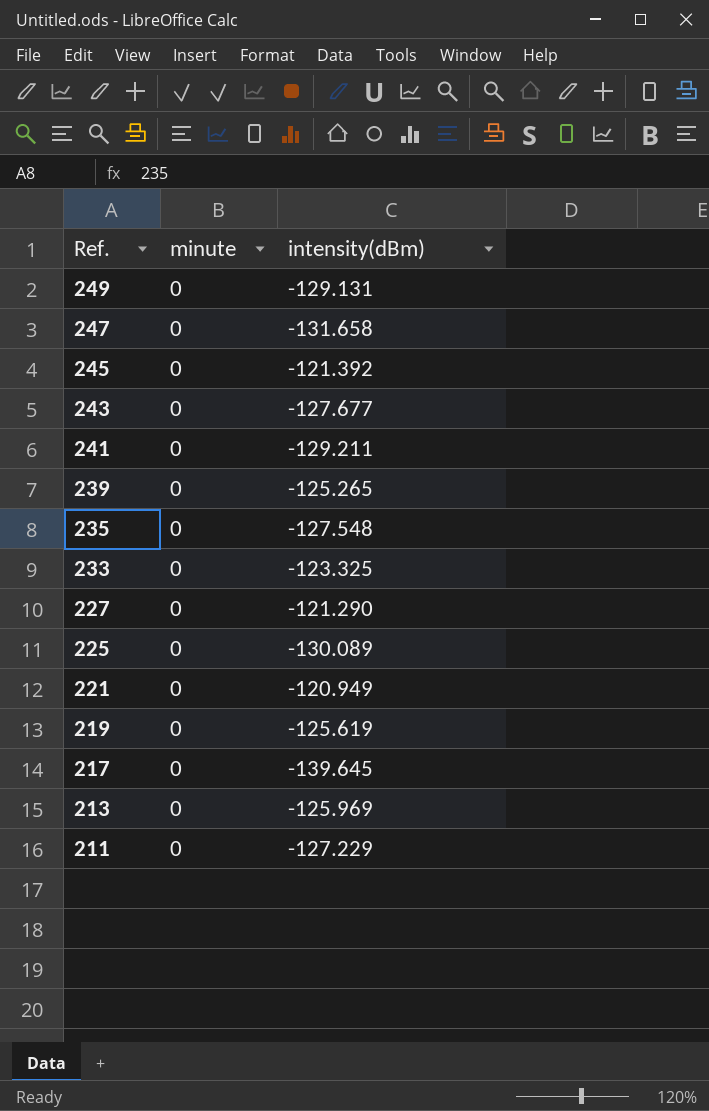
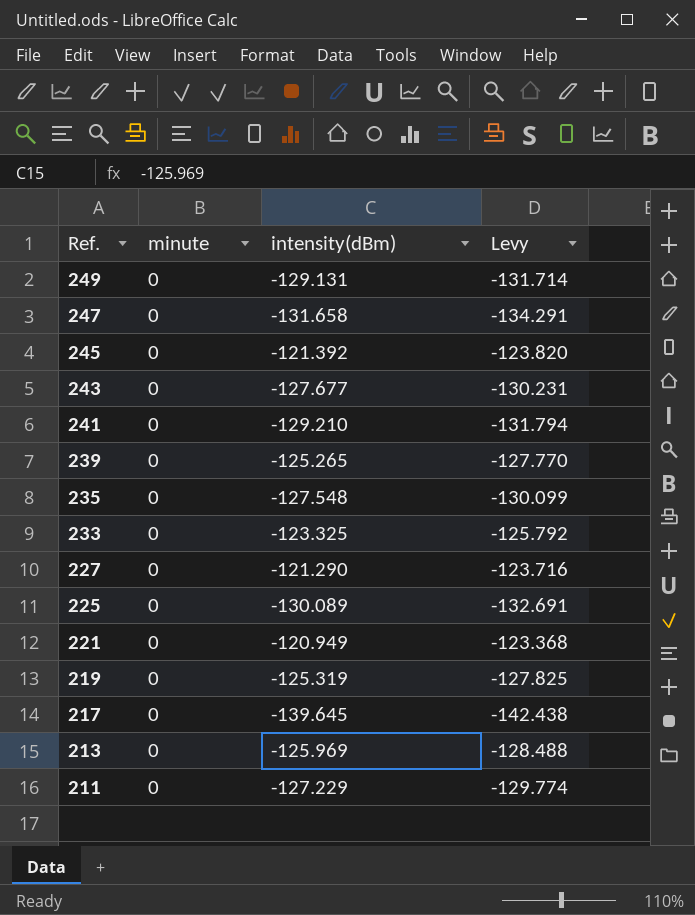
column Levy | formula: none -> [intensity(dBm)] * 1.02
241 | intensity(dBm): -129.211 -> -129.210
219 | intensity(dBm): -125.619 -> -125.319

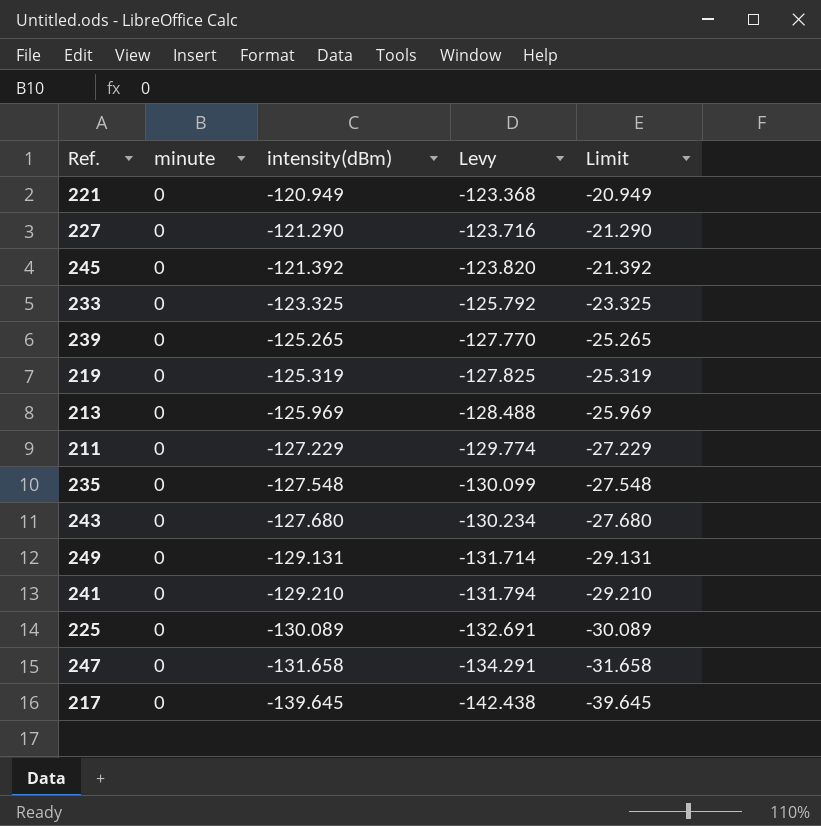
row order: Ref. descending -> intensity(dBm) descending
column Limit | formula: none -> [intensity(dBm)] + 100
243 | intensity(dBm): -127.677 -> -127.680
243 | Levy: -130.231 -> -130.234

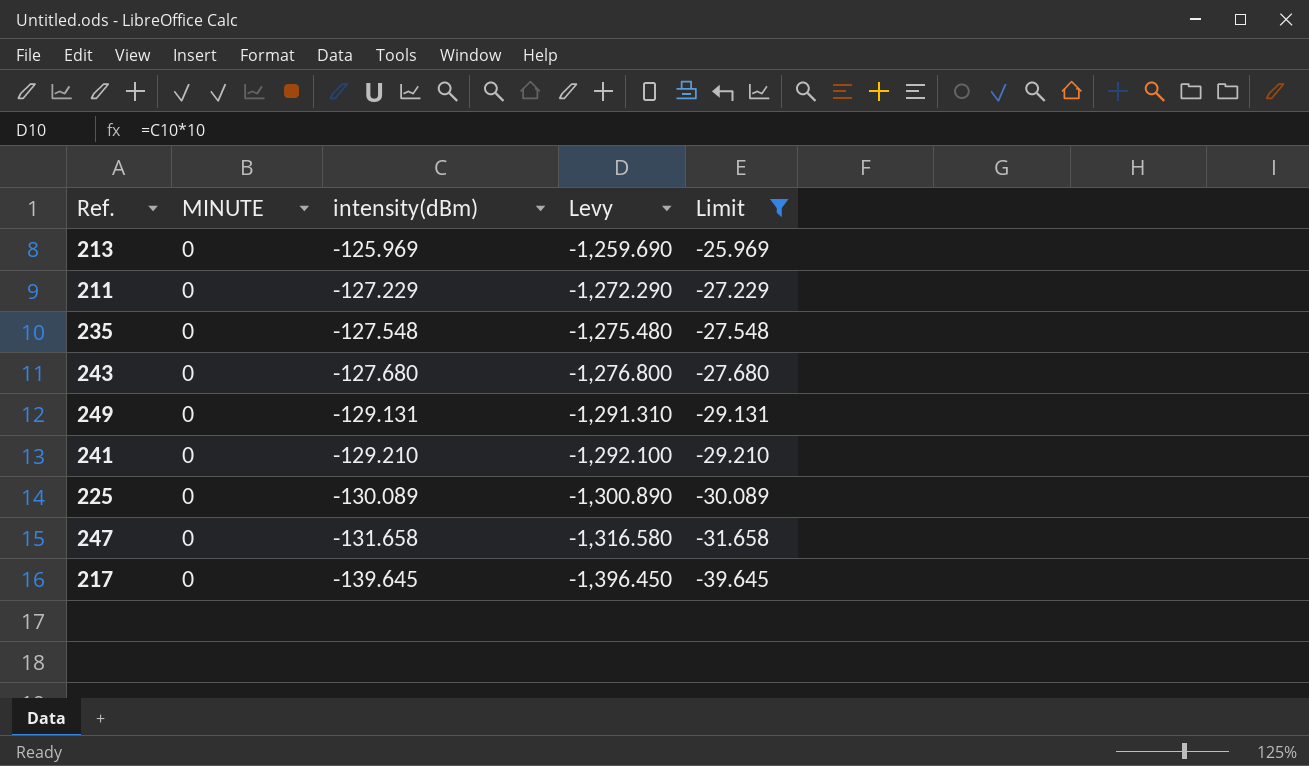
filter: none -> Limit <= -25.969
column name: minute -> MINUTE
column Levy | formula: [intensity(dBm)] * 1.02 -> [intensity(dBm)] * 10

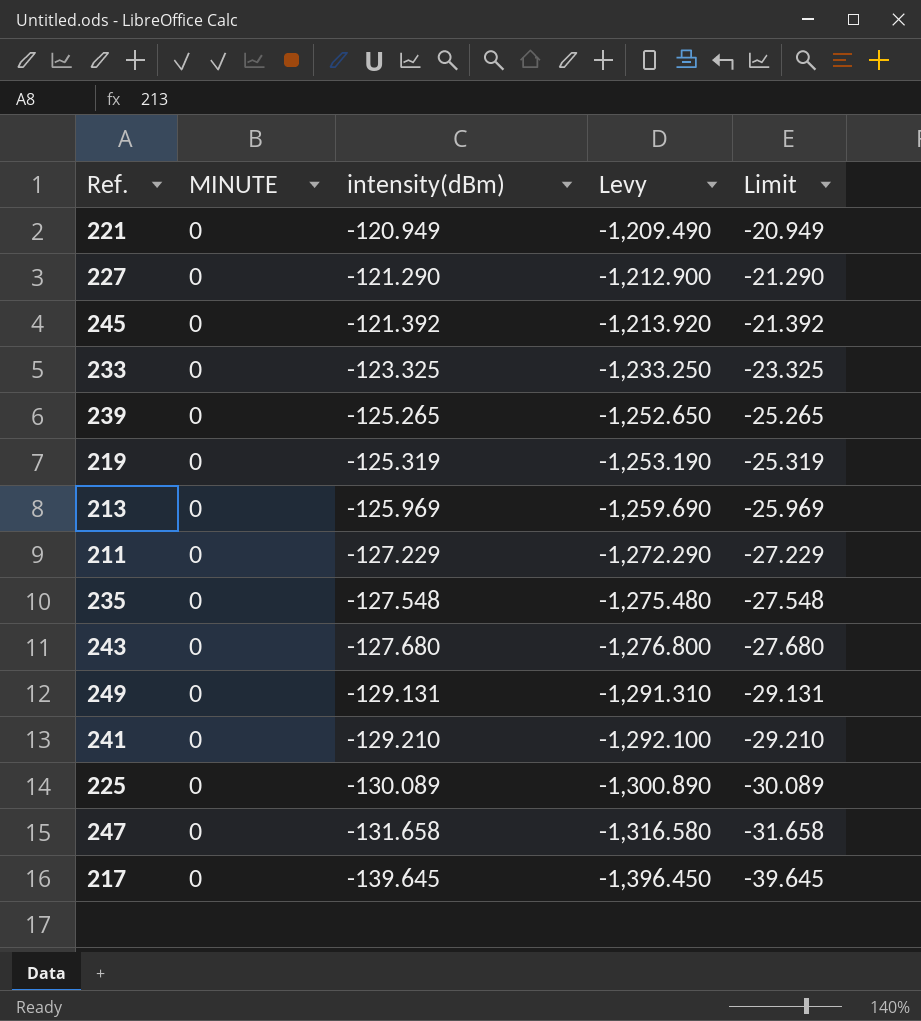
filter: Limit <= -25.969 -> none

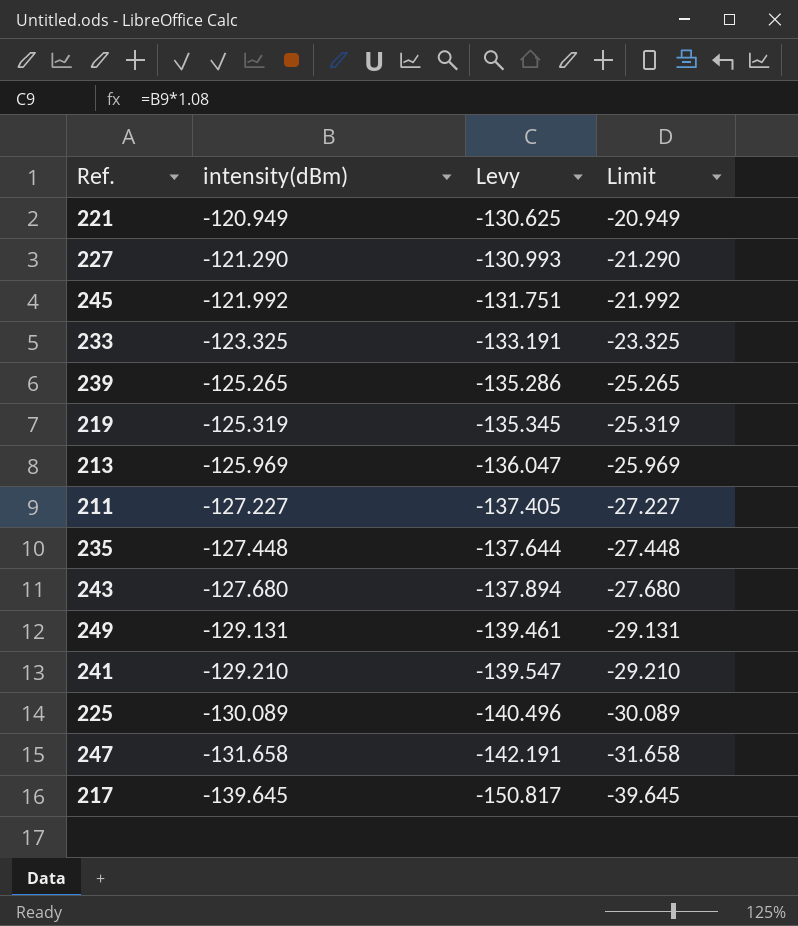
column MINUTE | position: 2 -> none
column Levy | formula: [intensity(dBm)] * 10 -> [intensity(dBm)] * 1.08
245 | intensity(dBm): -121.392 -> -121.992
245 | Limit: -21.392 -> -21.992
211 | intensity(dBm): -127.229 -> -127.227
211 | Limit: -27.229 -> -27.227
235 | intensity(dBm): -127.548 -> -127.448
235 | Limit: -27.548 -> -27.448

